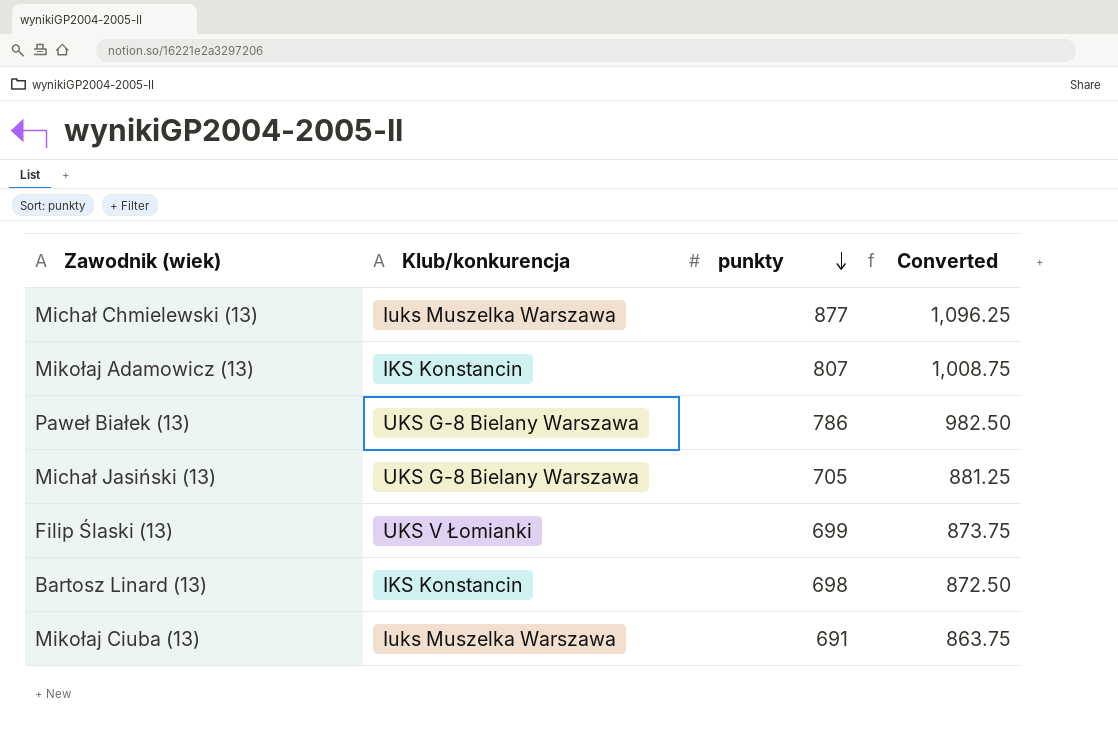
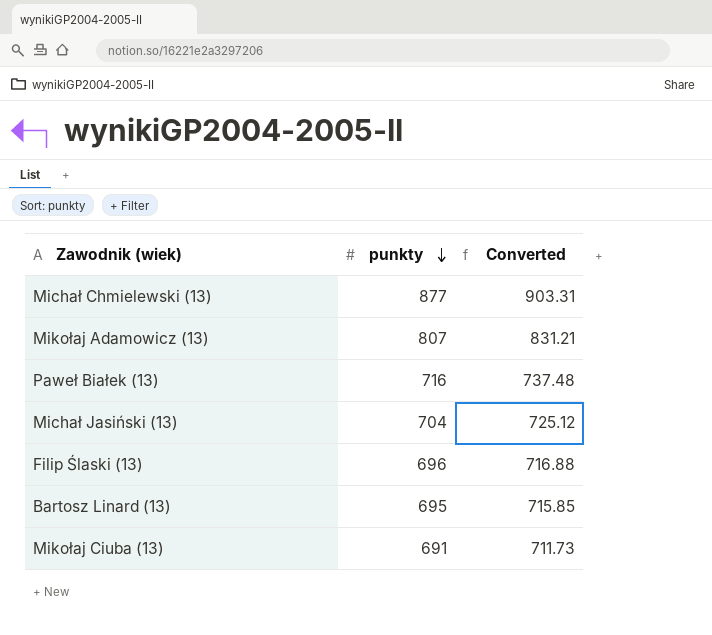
column Klub/konkurencja | position: 2 -> none
column Converted | formula: [punkty] * 1.25 -> [punkty] * 1.03
Paweł Białek (13) | punkty: 786 -> 716
Michał Jasiński (13) | punkty: 705 -> 704
Filip Ślaski (13) | punkty: 699 -> 696
Bartosz Linard (13) | punkty: 698 -> 695

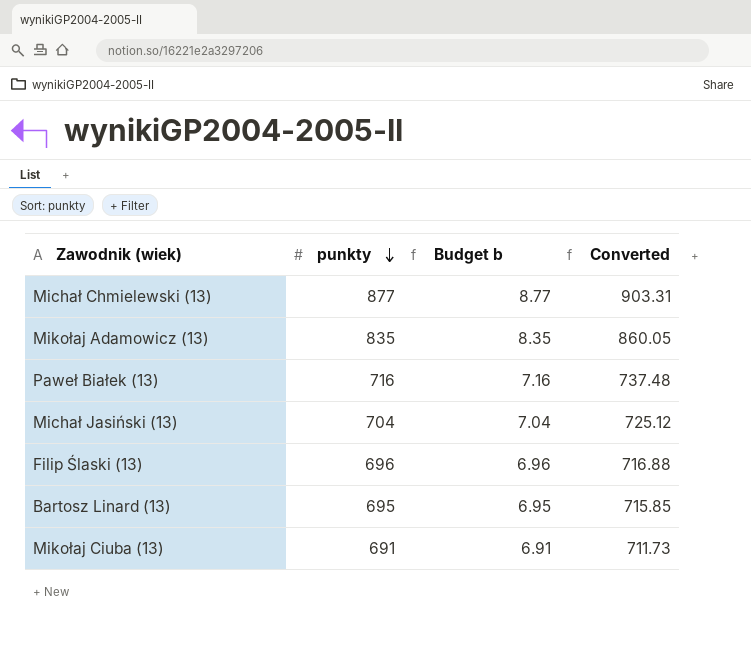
column Budget b | formula: none -> [punkty] * 0.01
Mikołaj Adamowicz (13) | punkty: 807 -> 835
Mikołaj Adamowicz (13) | Converted: 831.21 -> 860.05

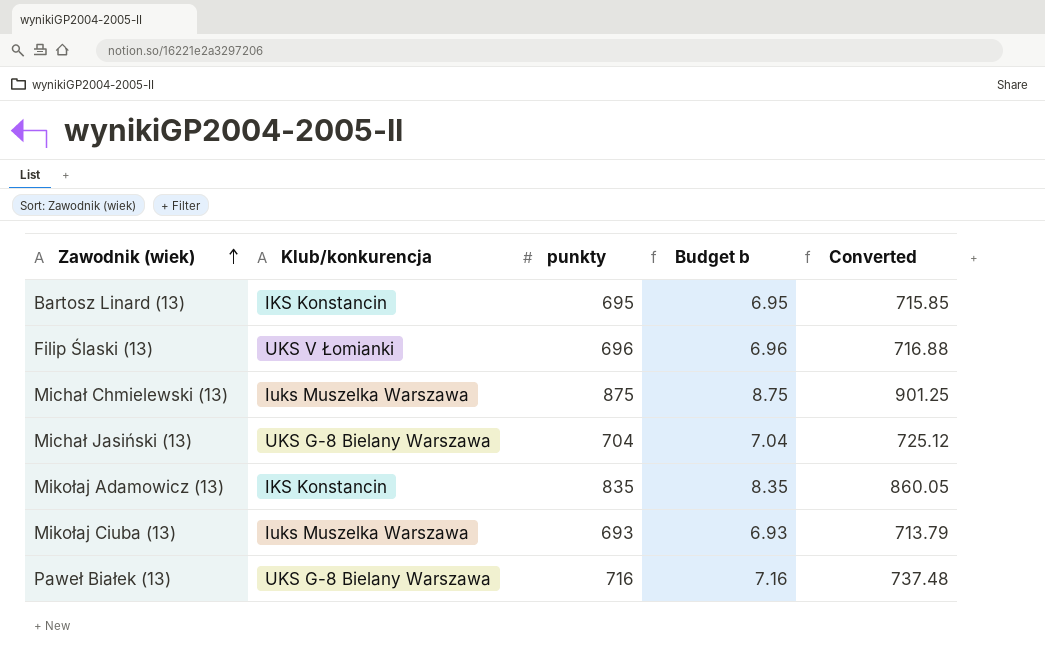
row order: punkty descending -> Zawodnik (wiek) ascending
column Klub/konkurencja | position: none -> 2
Michał Chmielewski (13) | punkty: 877 -> 875
Michał Chmielewski (13) | Budget b: 8.77 -> 8.75
Michał Chmielewski (13) | Converted: 903.31 -> 901.25
Mikołaj Ciuba (13) | punkty: 691 -> 693
Mikołaj Ciuba (13) | Budget b: 6.91 -> 6.93
Mikołaj Ciuba (13) | Converted: 711.73 -> 713.79

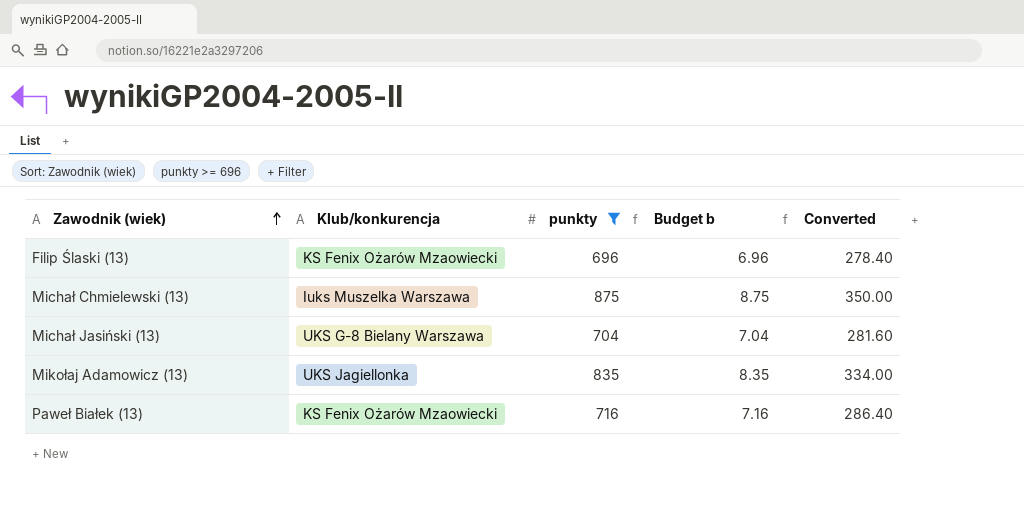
filter: none -> punkty >= 696
column Converted | formula: [punkty] * 1.03 -> [punkty] * 0.4
Filip Ślaski (13) | Klub/konkurencja: UKS V Łomianki -> KS Fenix Ożarów Mzaowiecki
Mikołaj Adamowicz (13) | Klub/konkurencja: IKS Konstancin -> UKS Jagiellonka
Paweł Białek (13) | Klub/konkurencja: UKS G-8 Bielany Warszawa -> KS Fenix Ożarów Mzaowiecki

